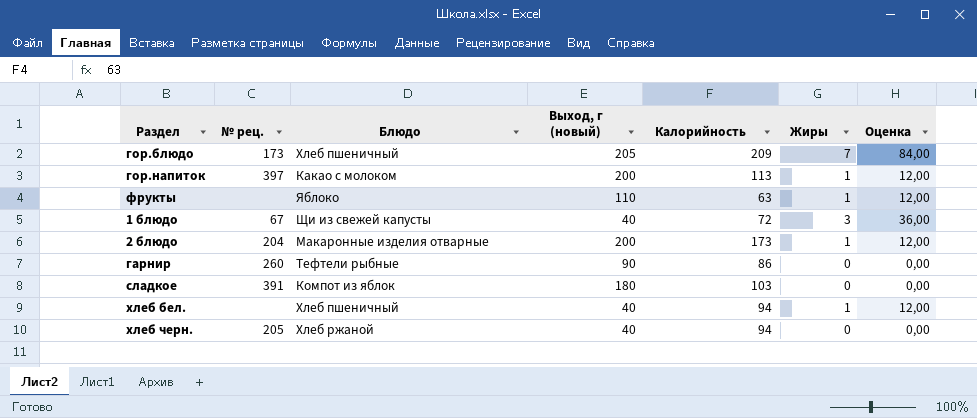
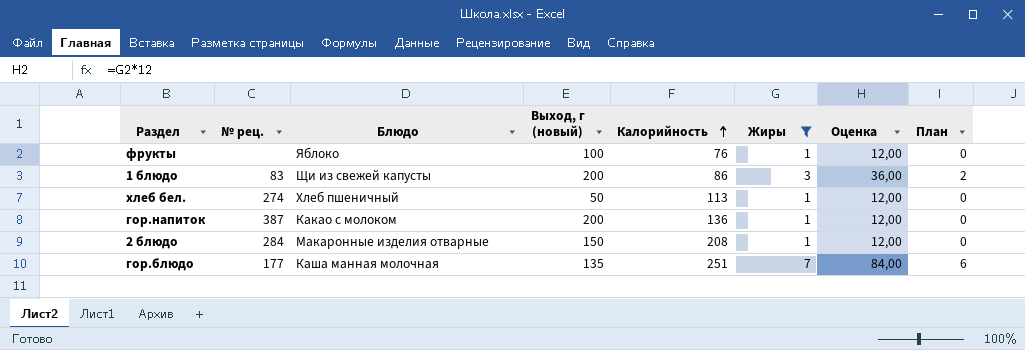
filter: none -> Жиры != 0
row order: none -> Калорийность ascending
column План | formula: none -> [Жиры] - 1
фрукты | Выход, г (новый): 110 -> 100
фрукты | Калорийность: 63 -> 76
1 блюдо | № рец.: 67 -> 83
1 блюдо | Выход, г (новый): 40 -> 200
1 блюдо | Калорийность: 72 -> 86
хлеб бел. | № рец.: none -> 274
хлеб бел. | Выход, г (новый): 40 -> 50
хлеб бел. | Калорийность: 94 -> 113
гор.напиток | № рец.: 397 -> 387
гор.напиток | Калорийность: 113 -> 136
2 блюдо | № рец.: 204 -> 284
2 блюдо | Выход, г (новый): 200 -> 150
2 блюдо | Калорийность: 173 -> 208
гор.блюдо | № рец.: 173 -> 177
гор.блюдо | Блюдо: Хлеб пшеничный -> Каша манная молочная
гор.блюдо | Выход, г (новый): 205 -> 135
гор.блюдо | Калорийность: 209 -> 251

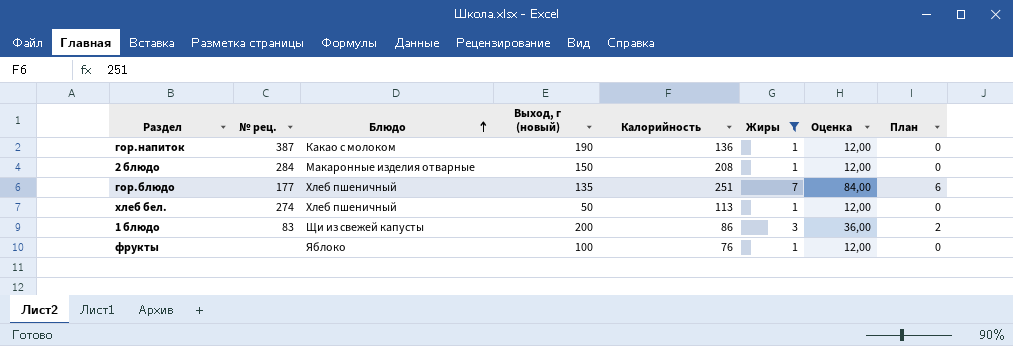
row order: Калорийность ascending -> Блюдо ascending
гор.напиток | Выход, г (новый): 200 -> 190
гор.блюдо | Блюдо: Каша манная молочная -> Хлеб пшеничный

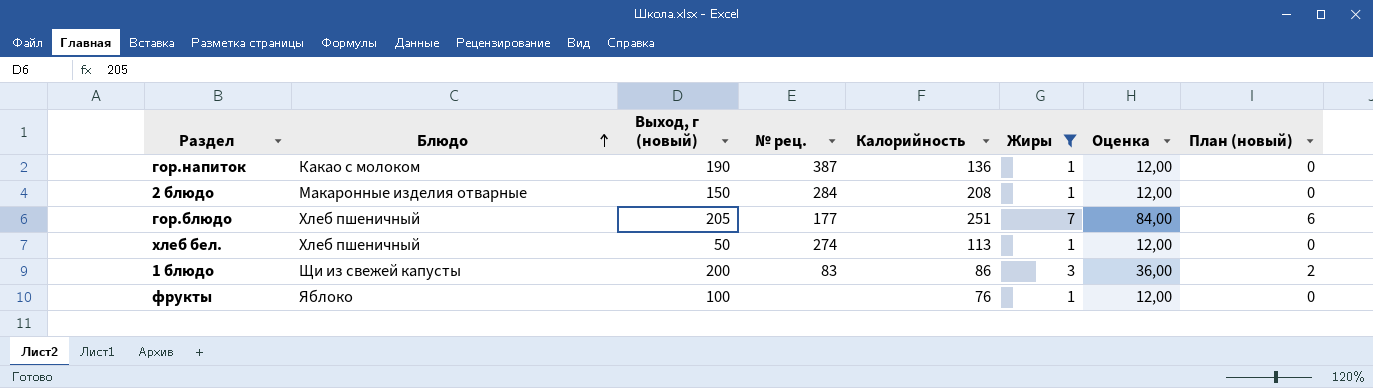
column № рец. | position: 2 -> 4
column name: План -> План (новый)
гор.блюдо | Выход, г (новый): 135 -> 205

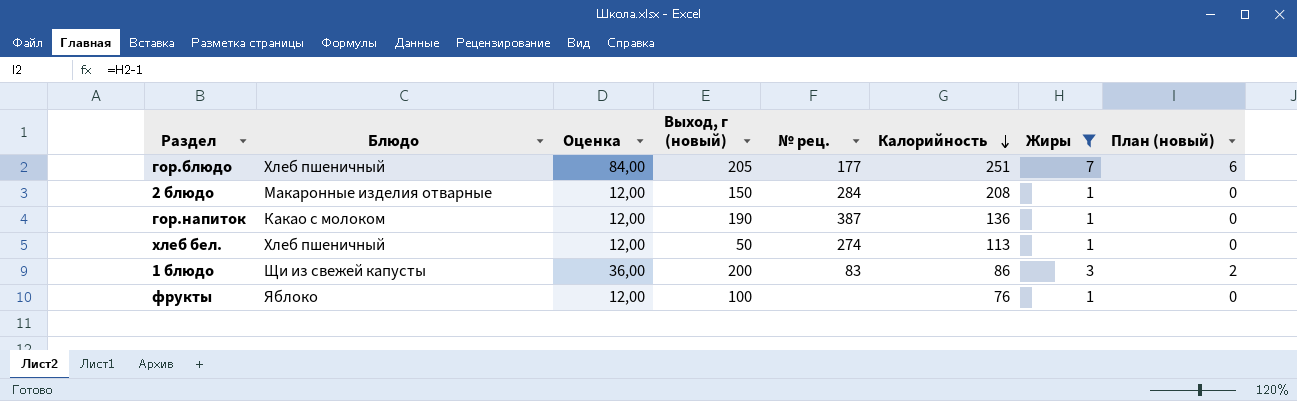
row order: Блюдо ascending -> Калорийность descending
column Оценка | position: 7 -> 3

